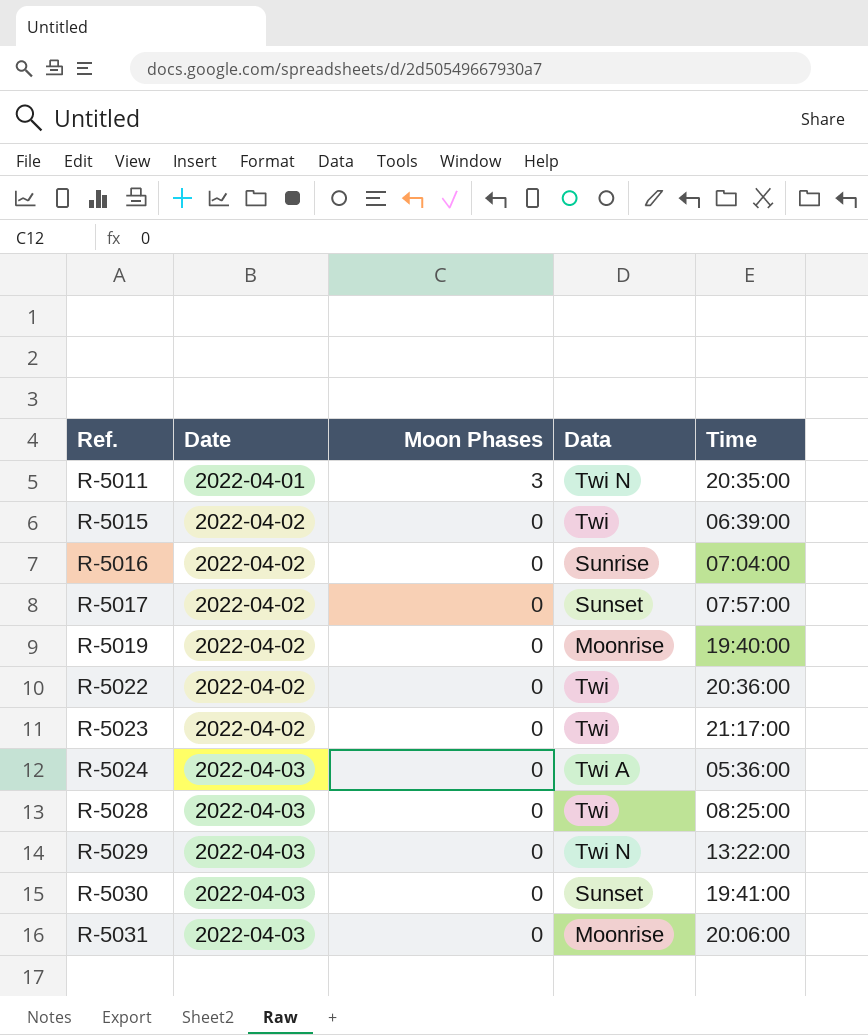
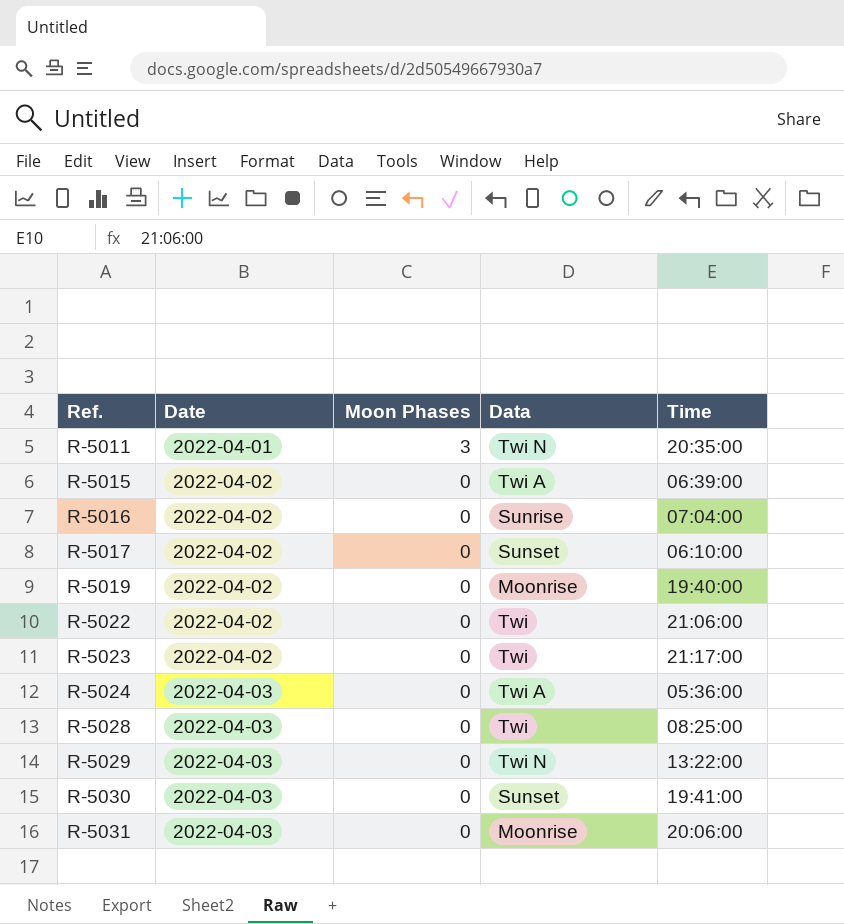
R-5015 | Data: Twi -> Twi A
R-5017 | Time: 07:57:00 -> 06:10:00
R-5022 | Time: 20:36:00 -> 21:06:00

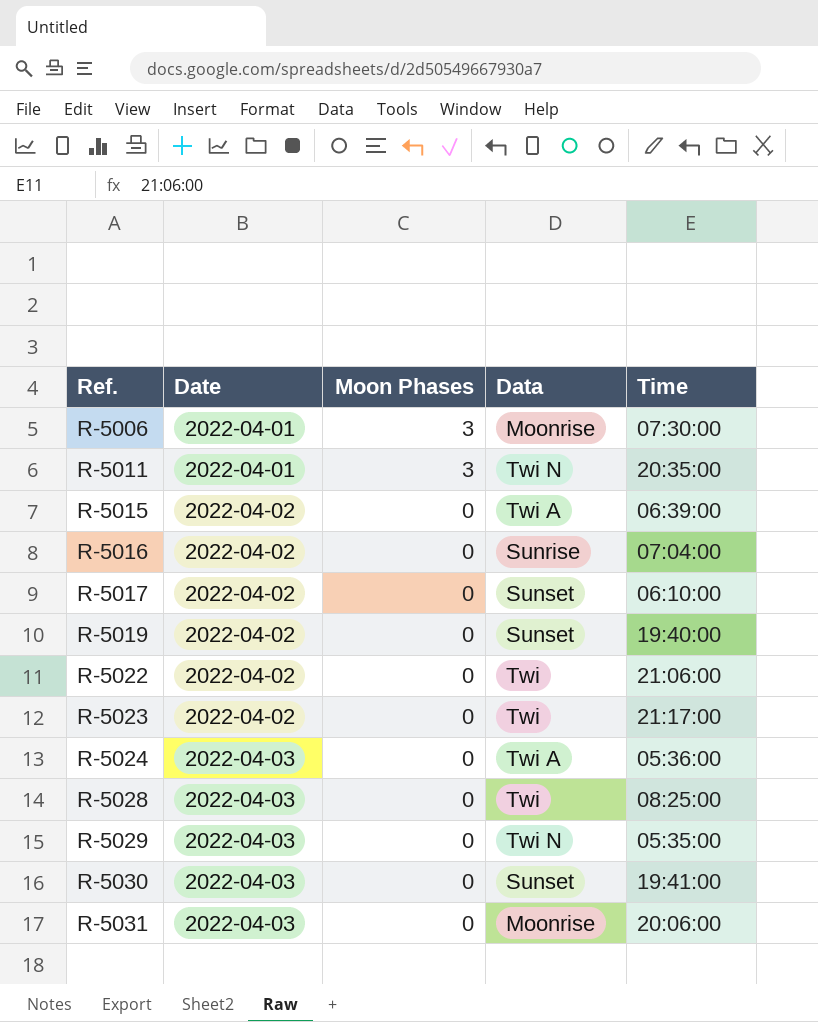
row R-5006: none -> 2022-04-01 | 3 | Moonrise | 07:30:00
R-5019 | Data: Moonrise -> Sunset
R-5029 | Time: 13:22:00 -> 05:35:00

